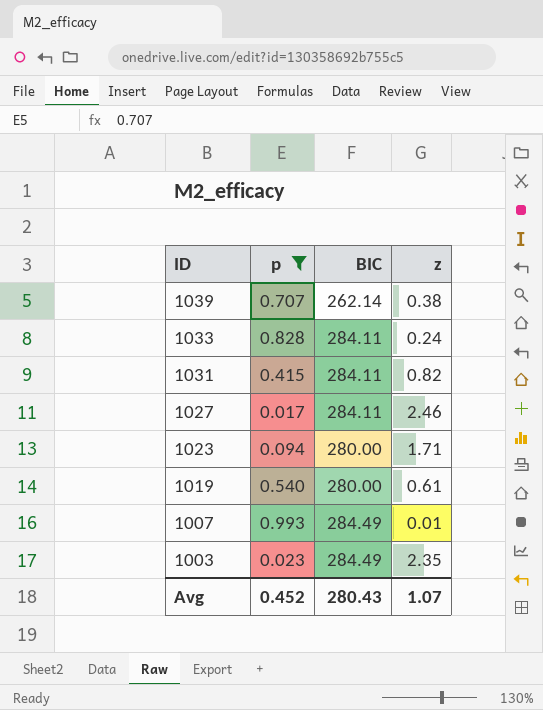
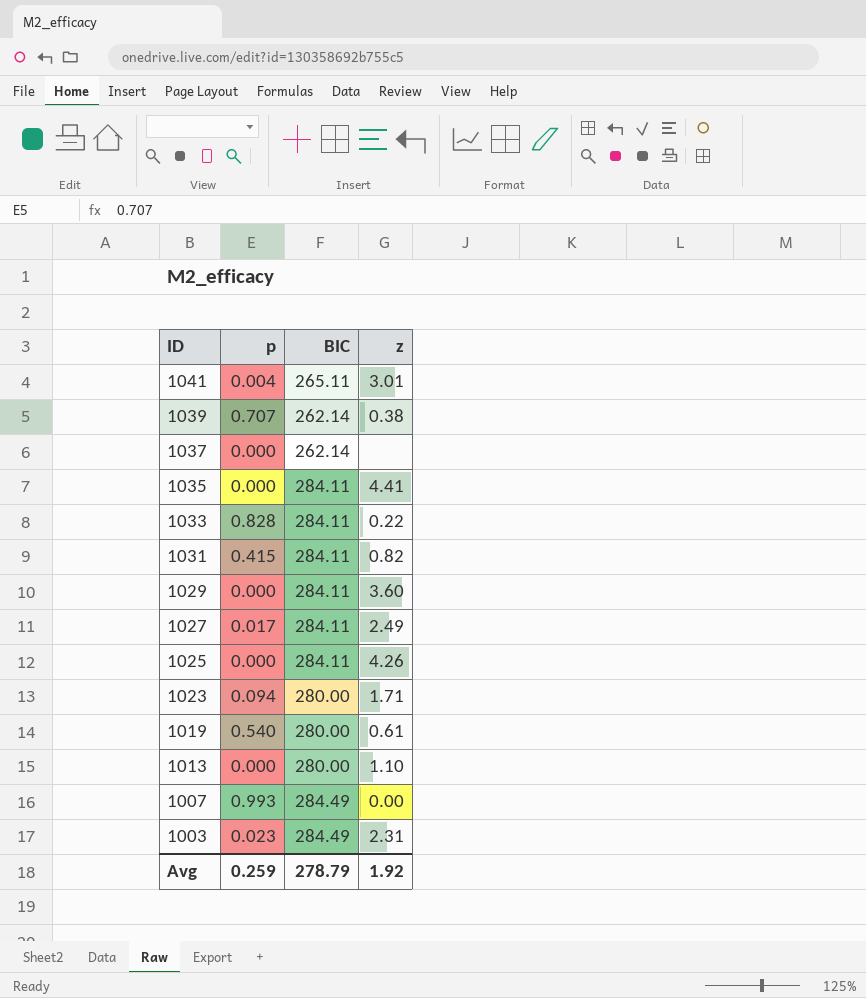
filter: p >= 0.017 -> none
1033 | z: 0.24 -> 0.22
1027 | z: 2.46 -> 2.49
1007 | z: 0.01 -> 0.00
1003 | z: 2.35 -> 2.31
Avg | p: 0.452 -> 0.259
Avg | BIC: 280.43 -> 278.79
Avg | z: 1.07 -> 1.92

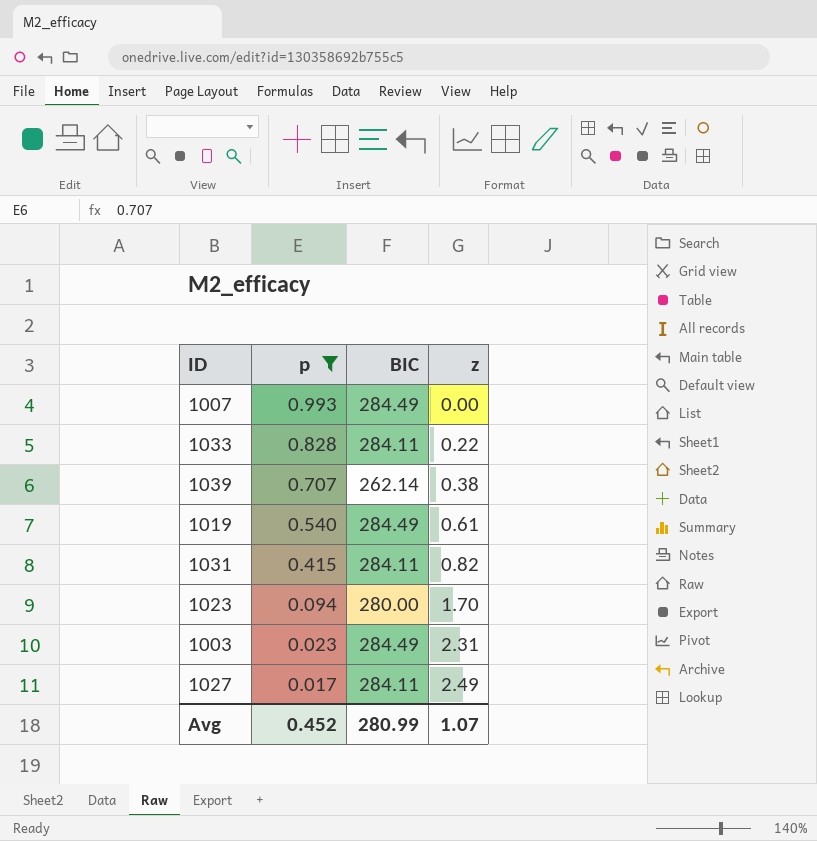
filter: none -> p >= 0.017
row order: ID descending -> p descending
1019 | BIC: 280.00 -> 284.49
1023 | z: 1.71 -> 1.70
Avg | p: 0.259 -> 0.452
Avg | BIC: 278.79 -> 280.99
Avg | z: 1.92 -> 1.07

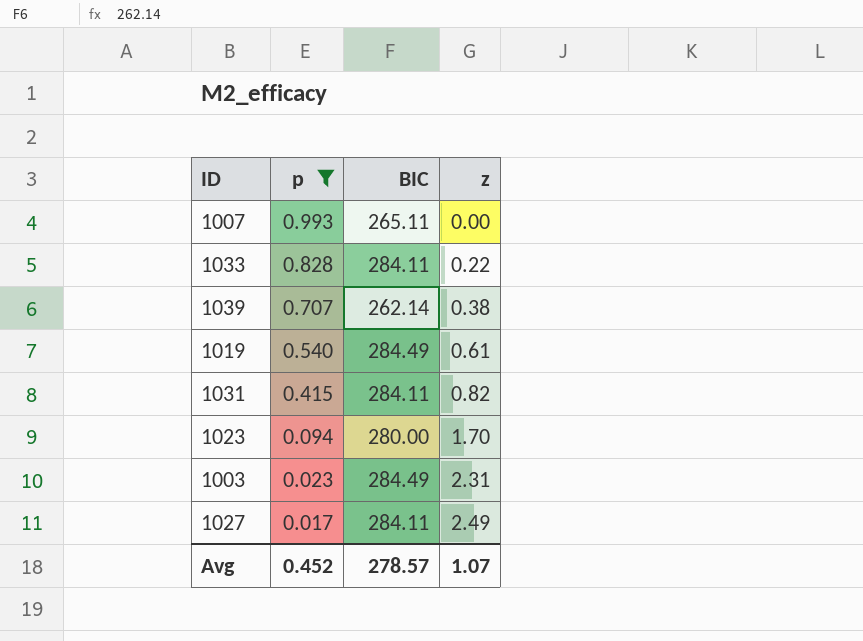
1007 | BIC: 284.49 -> 265.11
Avg | BIC: 280.99 -> 278.57

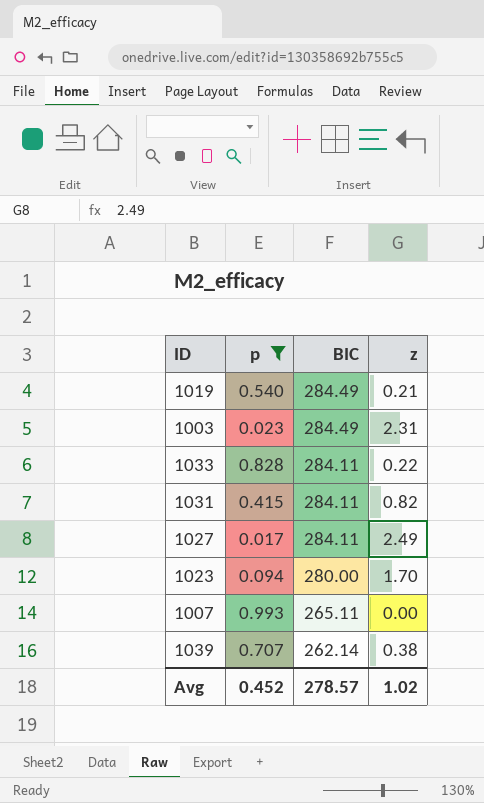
row order: p descending -> BIC descending
1019 | z: 0.61 -> 0.21
Avg | z: 1.07 -> 1.02

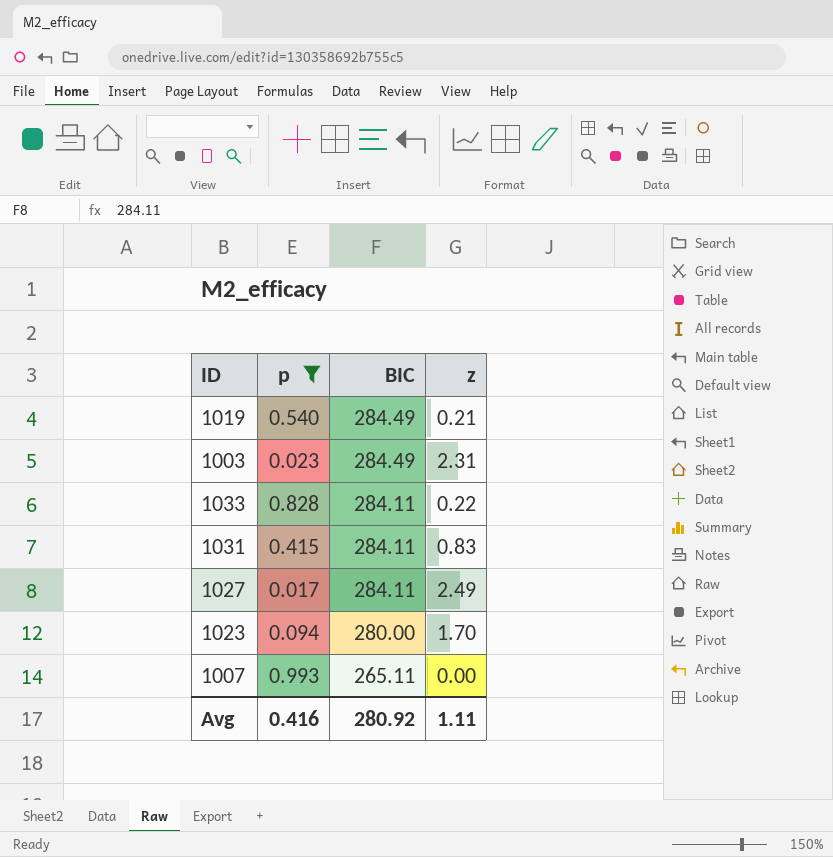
row 1039: 0.707 | 262.14 | 0.38 -> none
1031 | z: 0.82 -> 0.83
Avg | p: 0.452 -> 0.416
Avg | BIC: 278.57 -> 280.92
Avg | z: 1.02 -> 1.11

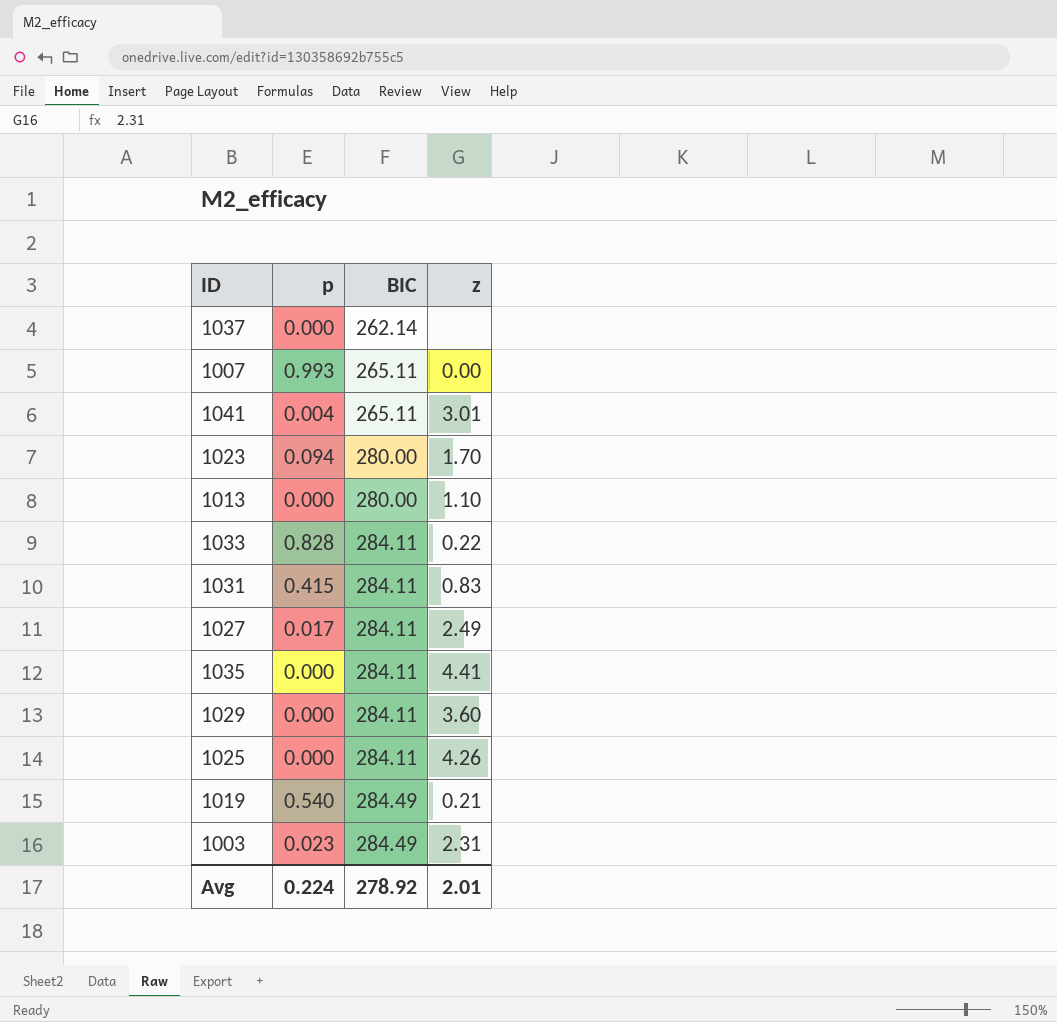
filter: p >= 0.017 -> none
row order: BIC descending -> BIC ascending
Avg | p: 0.416 -> 0.224
Avg | BIC: 280.92 -> 278.92
Avg | z: 1.11 -> 2.01

